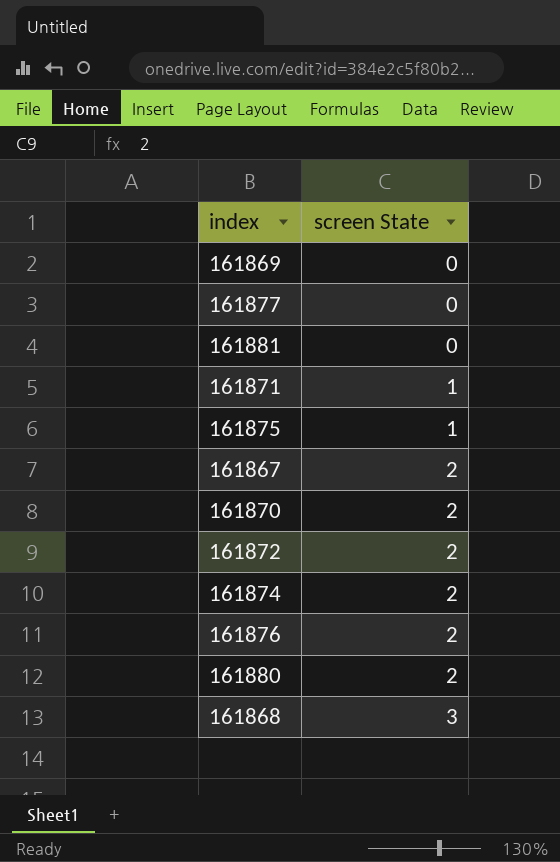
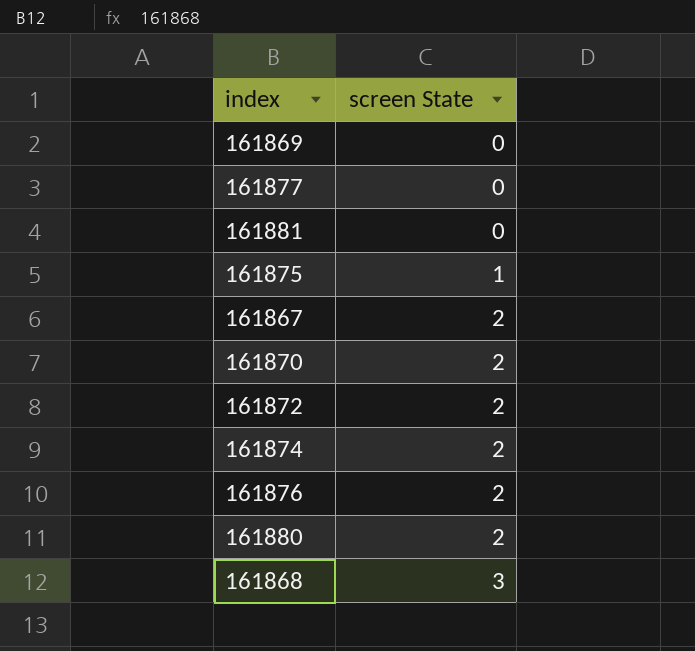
row 161871: 1 -> none

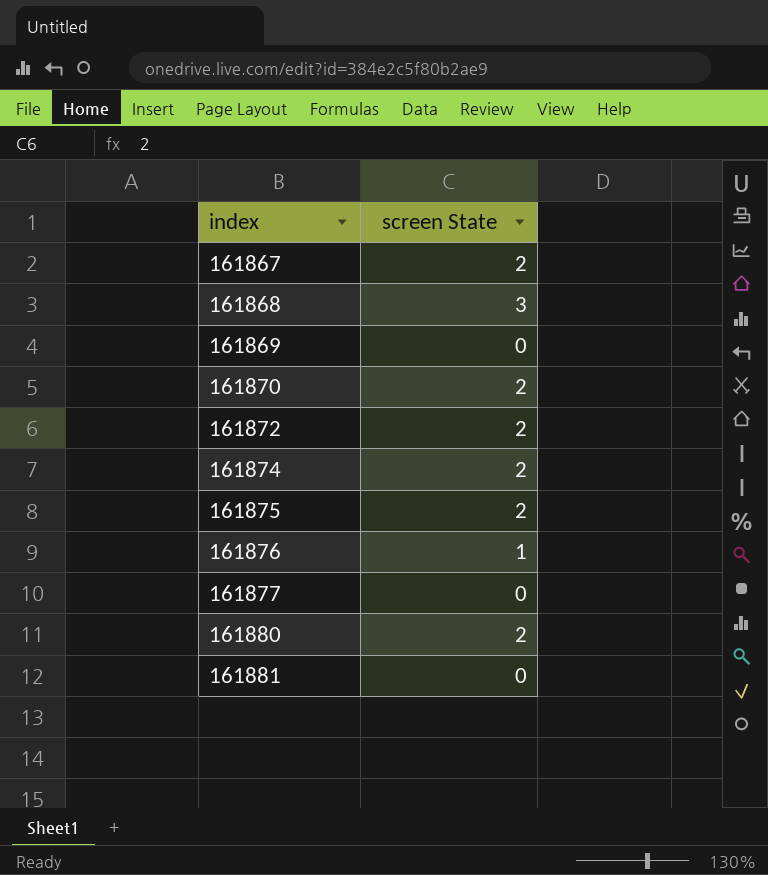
row order: screen State ascending -> index ascending
161875 | screen State: 1 -> 2
161876 | screen State: 2 -> 1

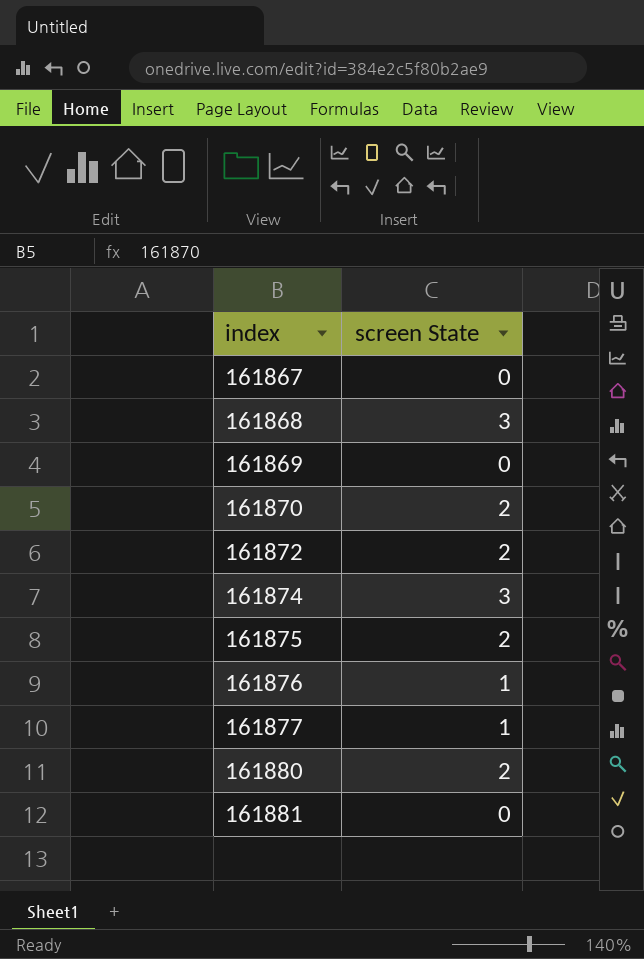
161867 | screen State: 2 -> 0
161874 | screen State: 2 -> 3
161877 | screen State: 0 -> 1

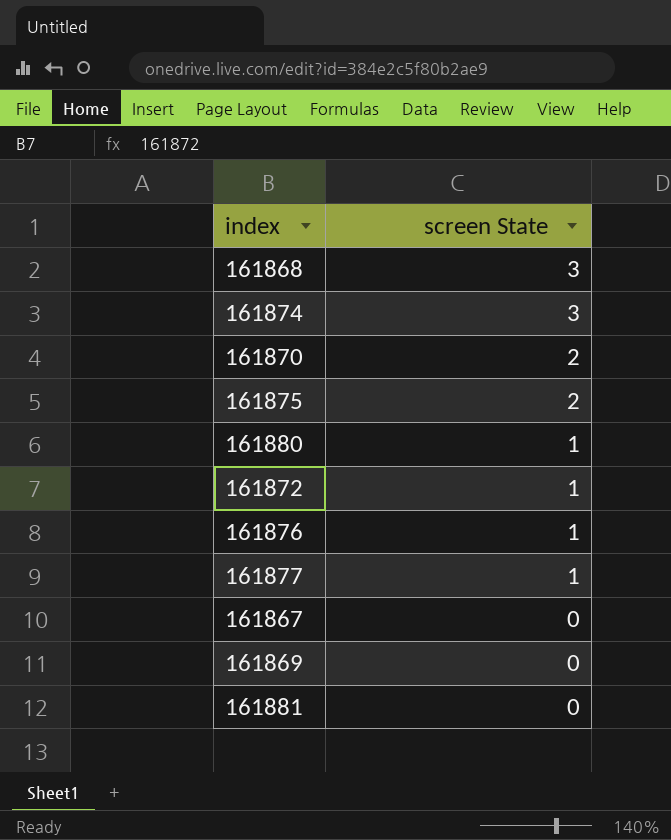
row order: index ascending -> screen State descending
161880 | screen State: 2 -> 1
161872 | screen State: 2 -> 1

